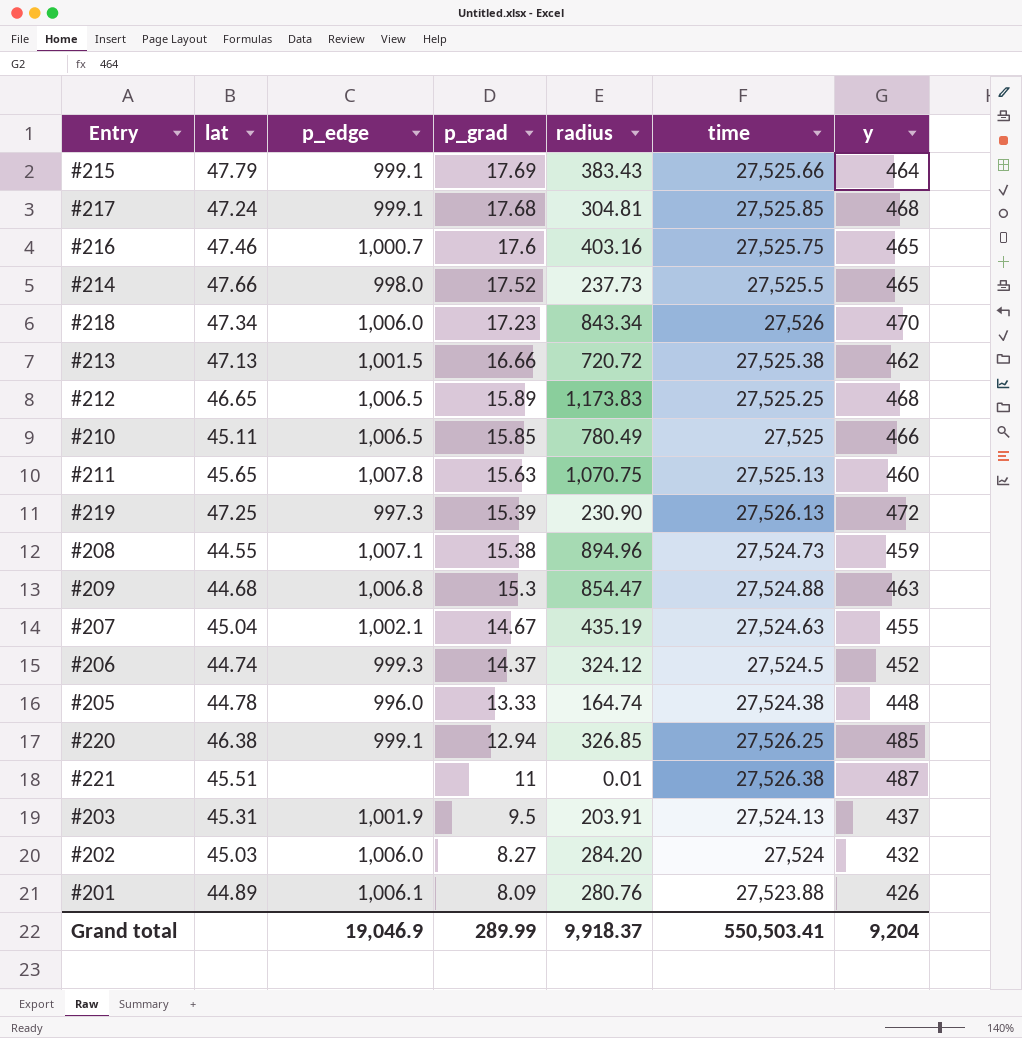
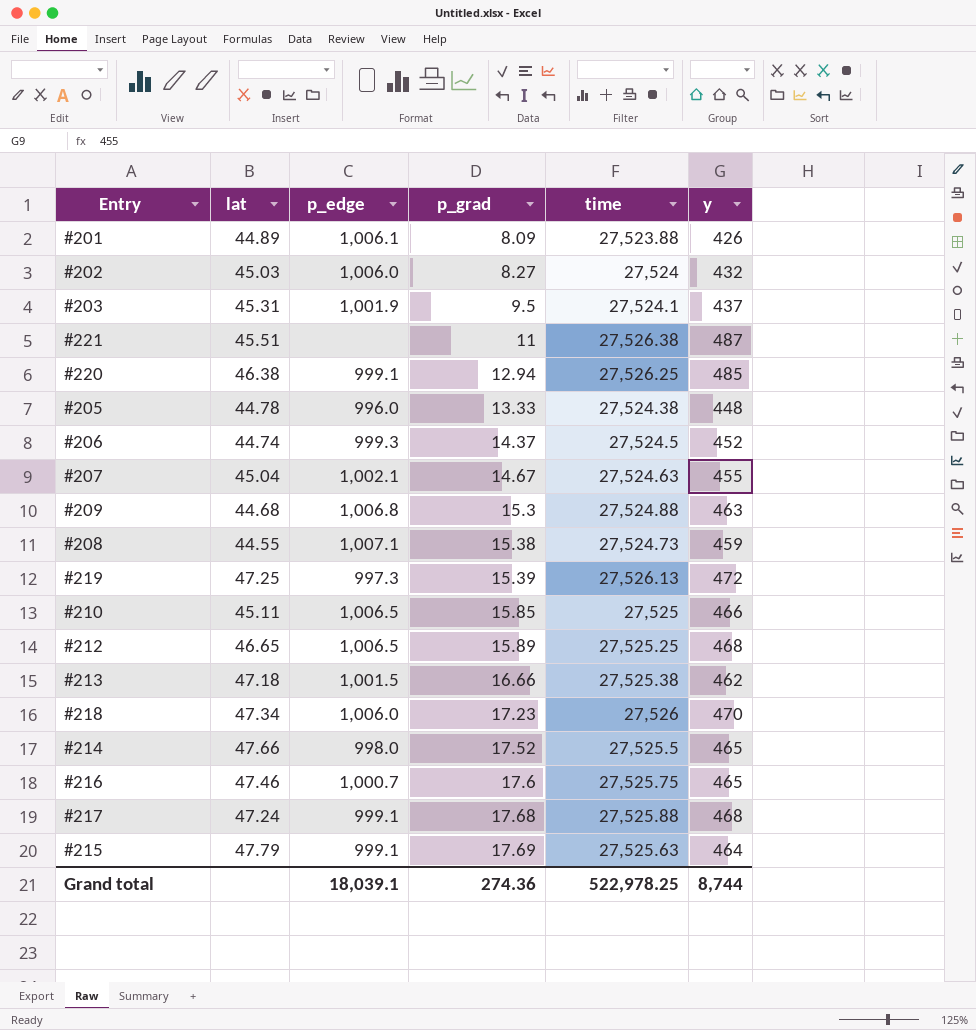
row order: p_grad descending -> p_grad ascending
column radius | position: 5 -> none
row #211: 45.65 | 1,007.8 | 15.63 | 1,070.75 | 27,525.13 | 460 -> none
#203 | time: 27,524.13 -> 27,524.1
#213 | lat: 47.13 -> 47.18
#217 | time: 27,525.85 -> 27,525.88
#215 | time: 27,525.66 -> 27,525.63
Grand total | p_edge: 19,046.9 -> 18,039.1
Grand total | p_grad: 289.99 -> 274.36
Grand total | time: 550,503.41 -> 522,978.25
Grand total | y: 9,204 -> 8,744

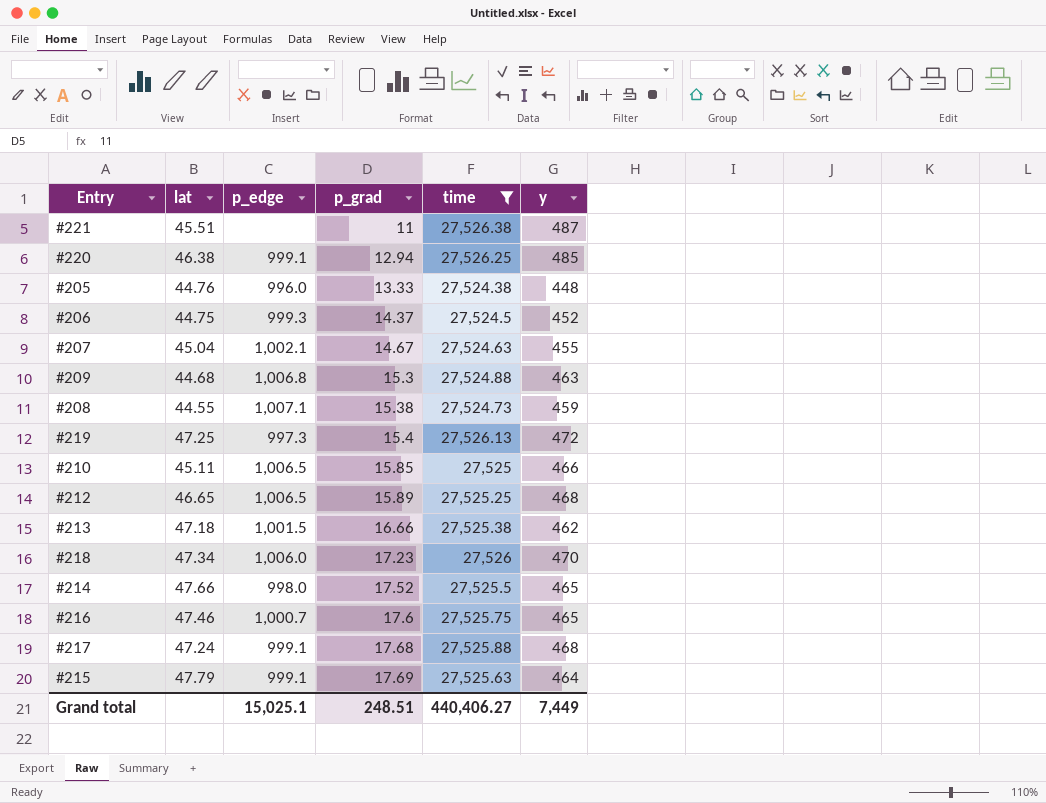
filter: none -> time >= 27,524.38
#205 | lat: 44.78 -> 44.76
#206 | lat: 44.74 -> 44.75
#219 | p_grad: 15.39 -> 15.4
Grand total | p_edge: 18,039.1 -> 15,025.1
Grand total | p_grad: 274.36 -> 248.51
Grand total | time: 522,978.25 -> 440,406.27
Grand total | y: 8,744 -> 7,449

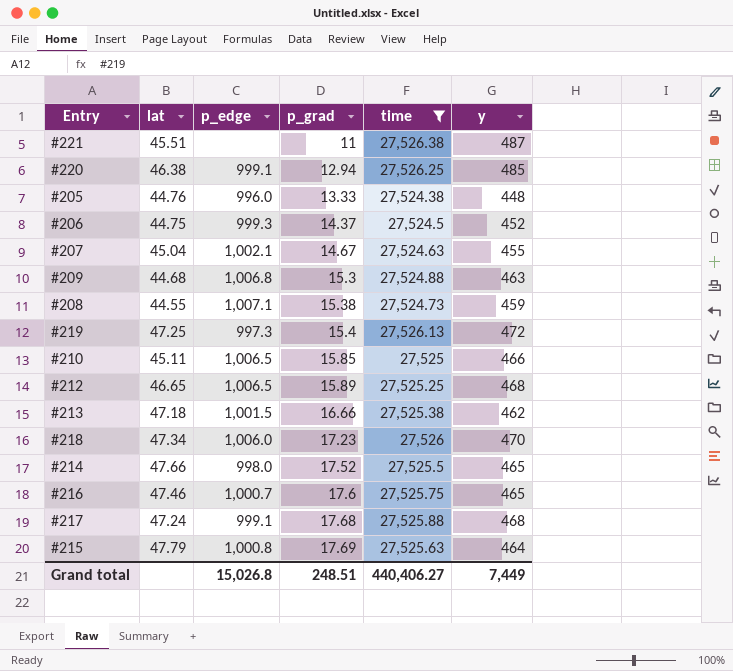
#215 | p_edge: 999.1 -> 1,000.8
Grand total | p_edge: 15,025.1 -> 15,026.8

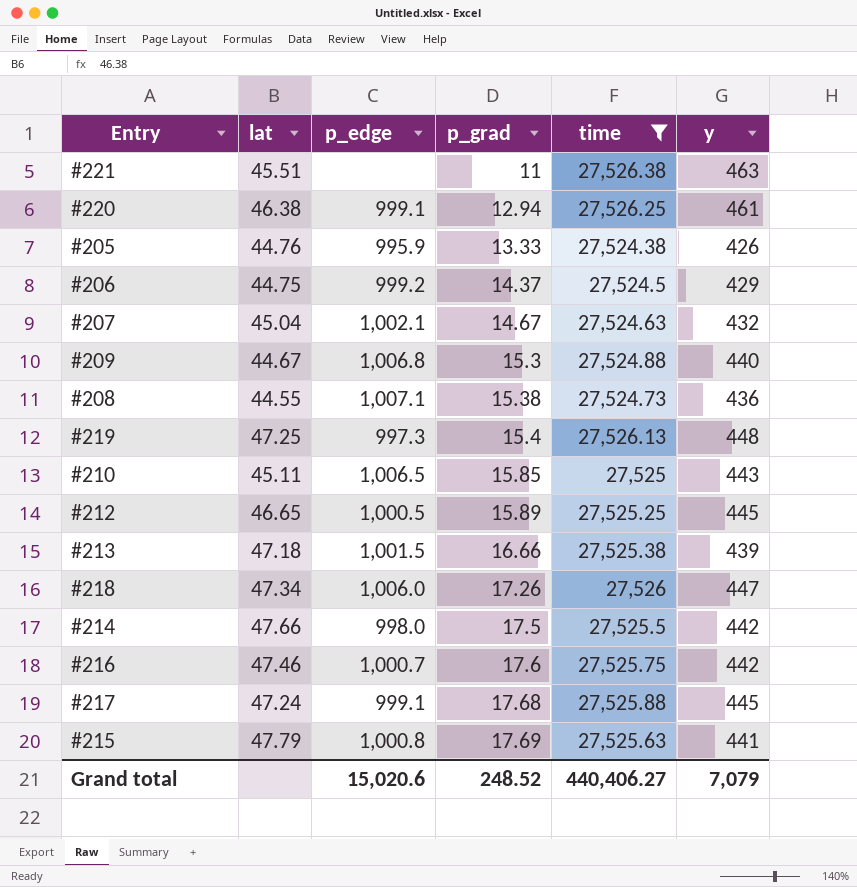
#221 | y: 487 -> 463
#220 | y: 485 -> 461
#205 | p_edge: 996.0 -> 995.9
#205 | y: 448 -> 426
#206 | p_edge: 999.3 -> 999.2
#206 | y: 452 -> 429
#207 | y: 455 -> 432
#209 | lat: 44.68 -> 44.67
#209 | y: 463 -> 440
#208 | y: 459 -> 436
#219 | y: 472 -> 448
#210 | y: 466 -> 443
#212 | p_edge: 1,006.5 -> 1,000.5
#212 | y: 468 -> 445
#213 | y: 462 -> 439
#218 | p_grad: 17.23 -> 17.26
#218 | y: 470 -> 447
#214 | p_grad: 17.52 -> 17.5
#214 | y: 465 -> 442
#216 | y: 465 -> 442
#217 | y: 468 -> 445
#215 | y: 464 -> 441
Grand total | p_edge: 15,026.8 -> 15,020.6
Grand total | p_grad: 248.51 -> 248.52
Grand total | y: 7,449 -> 7,079

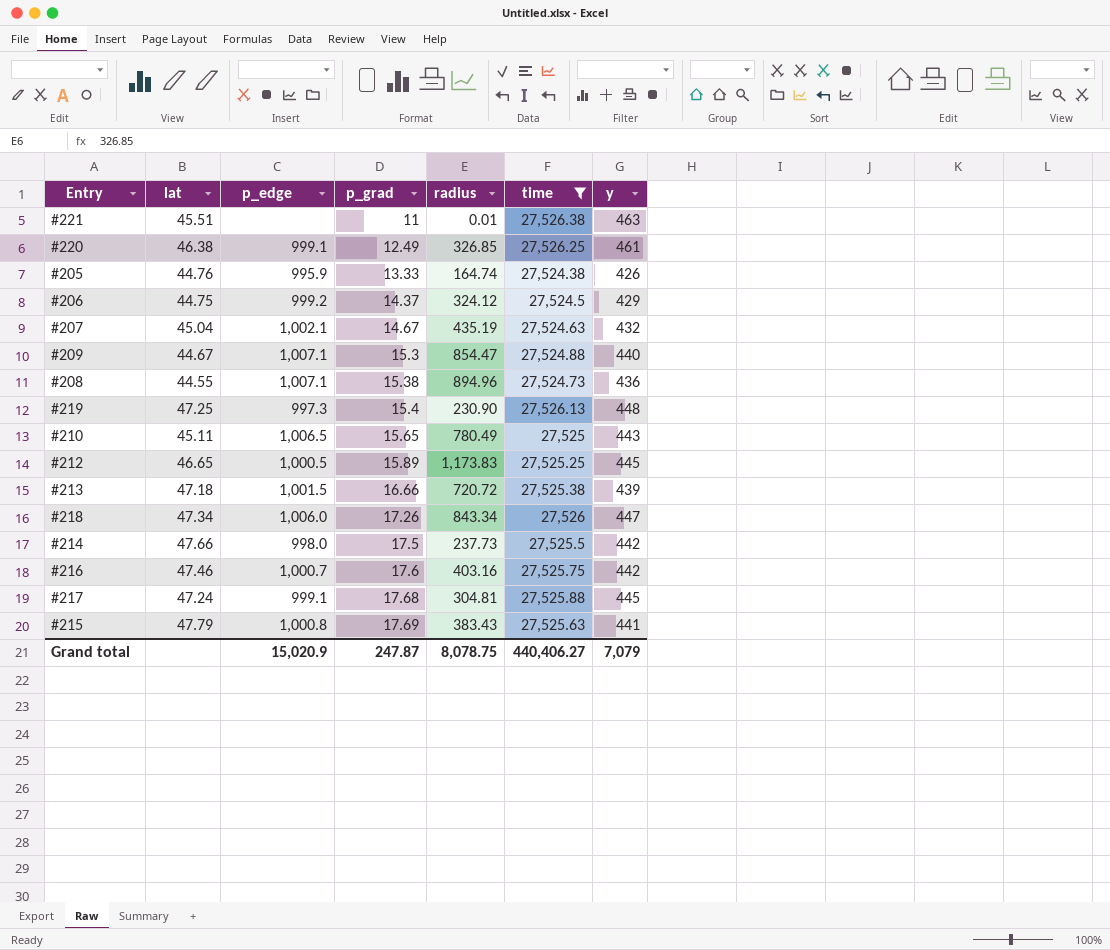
column radius | position: none -> 5
#220 | p_grad: 12.94 -> 12.49
#209 | p_edge: 1,006.8 -> 1,007.1
#210 | p_grad: 15.85 -> 15.65
Grand total | p_edge: 15,020.6 -> 15,020.9
Grand total | p_grad: 248.52 -> 247.87

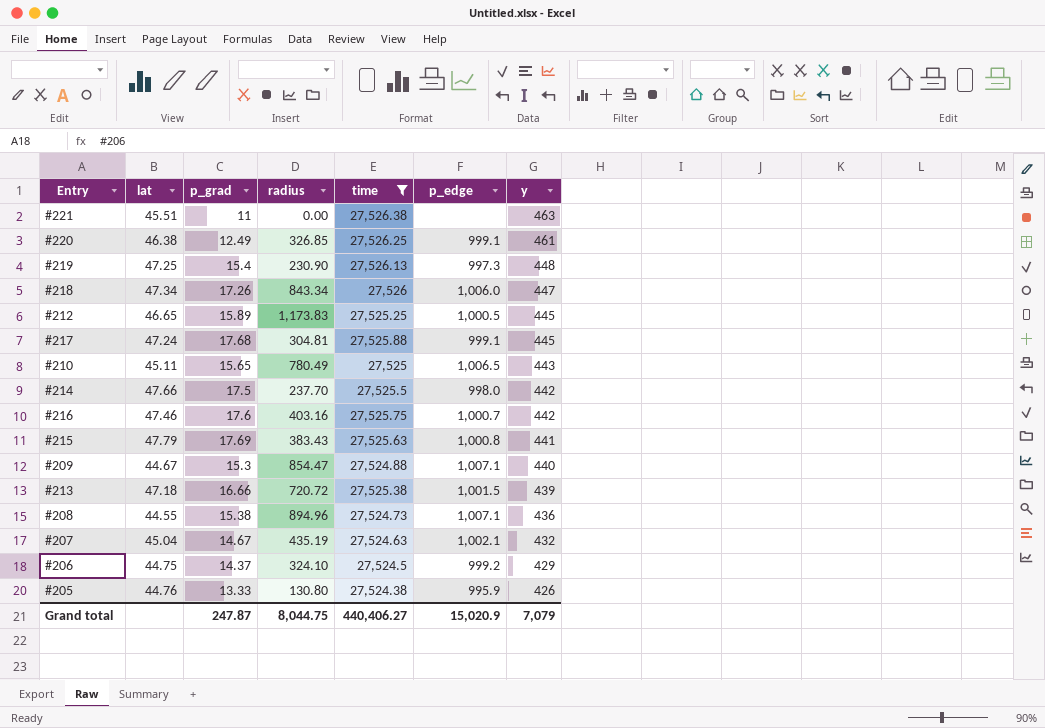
row order: p_grad ascending -> y descending
column p_edge | position: 3 -> 6
#221 | radius: 0.01 -> 0.00
#214 | radius: 237.73 -> 237.70
#206 | radius: 324.12 -> 324.10
#205 | radius: 164.74 -> 130.80
Grand total | radius: 8,078.75 -> 8,044.75

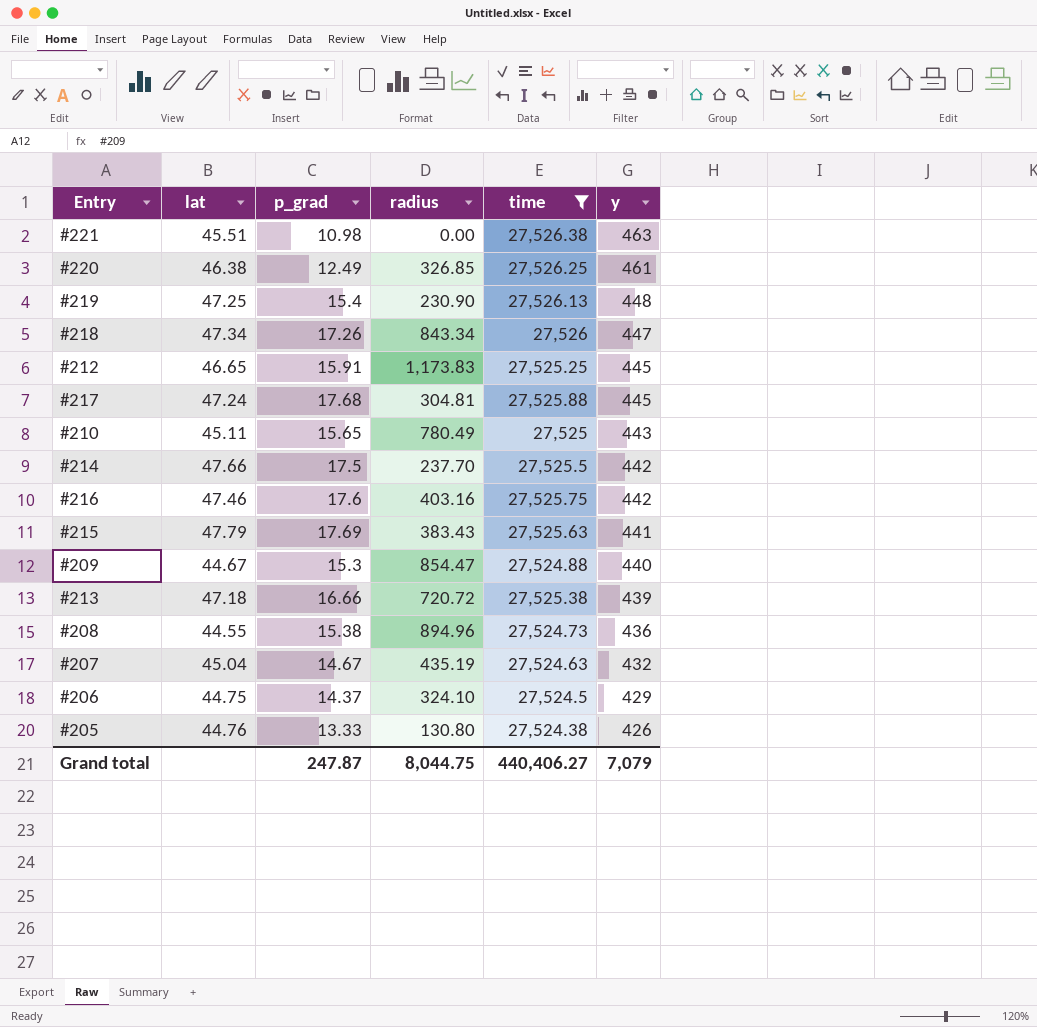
column p_edge | position: 6 -> none
#221 | p_grad: 11 -> 10.98
#212 | p_grad: 15.89 -> 15.91

